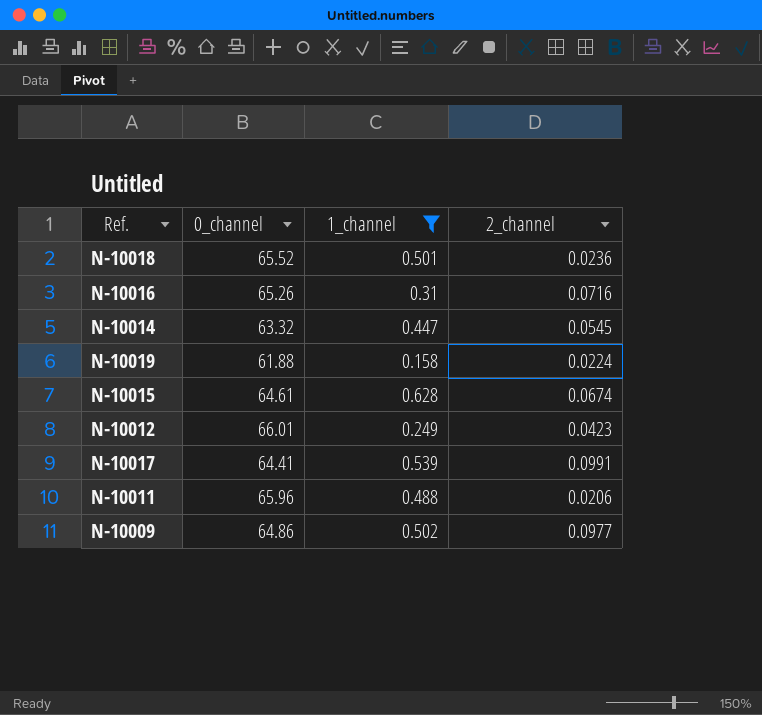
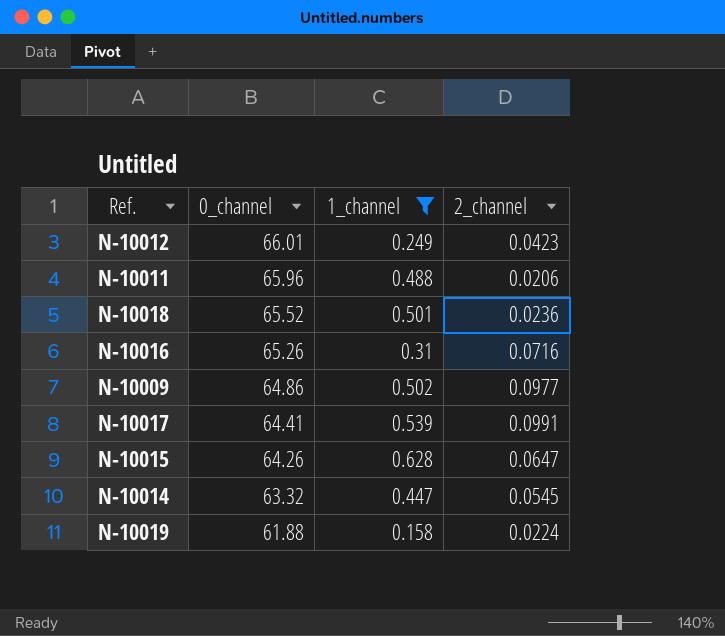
row order: none -> 0_channel descending
N-10015 | 0_channel: 64.61 -> 64.26
N-10015 | 2_channel: 0.0674 -> 0.0647

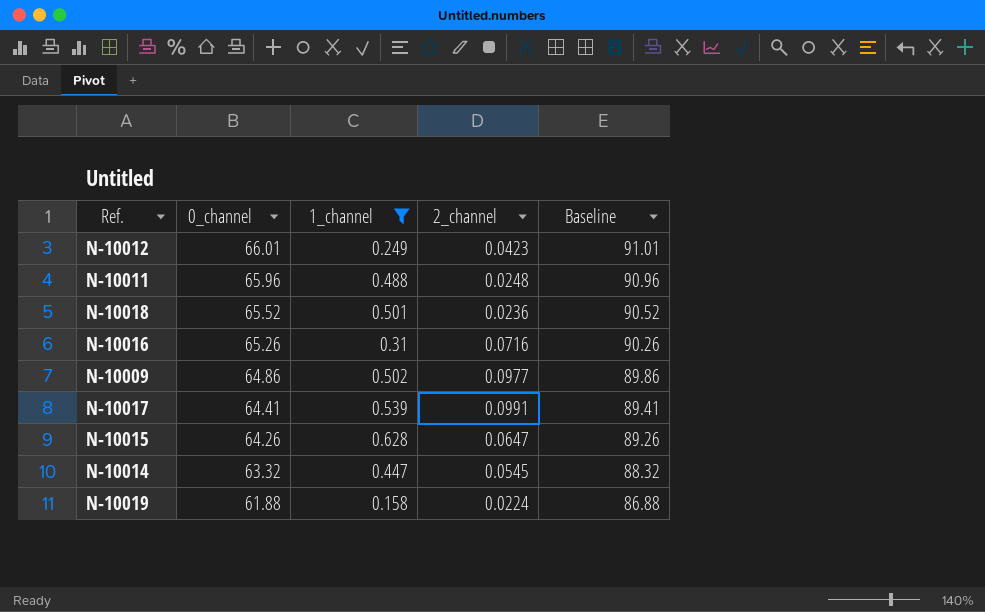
column Baseline | formula: none -> [0_channel] + 25
N-10011 | 2_channel: 0.0206 -> 0.0248

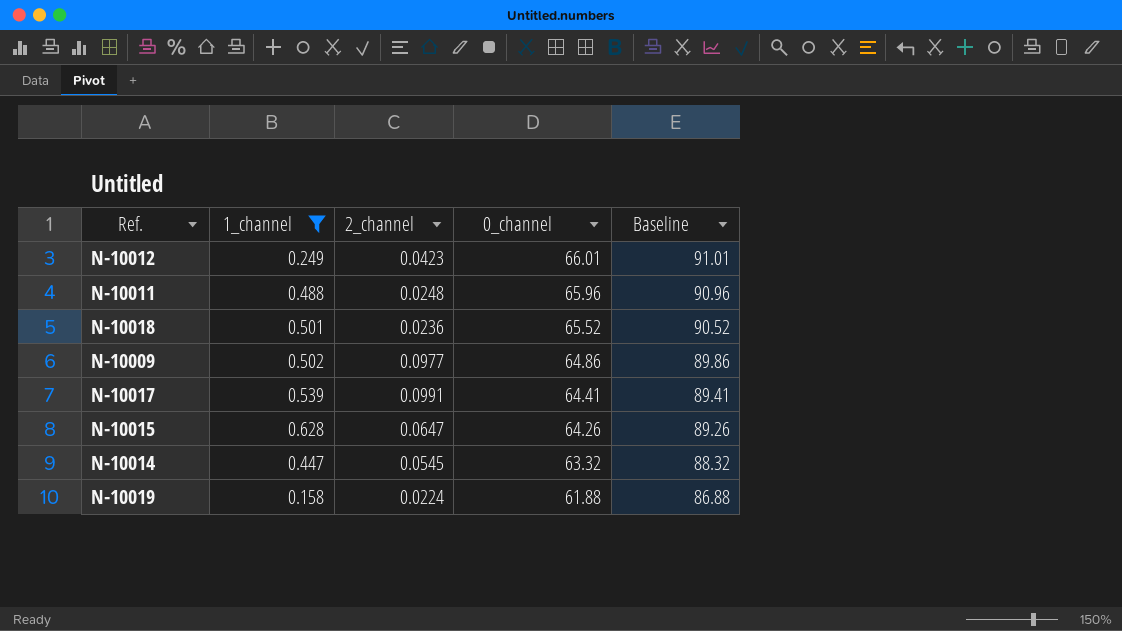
column 0_channel | position: 2 -> 4
row N-10016: 65.26 | 0.31 | 0.0716 | 90.26 -> none

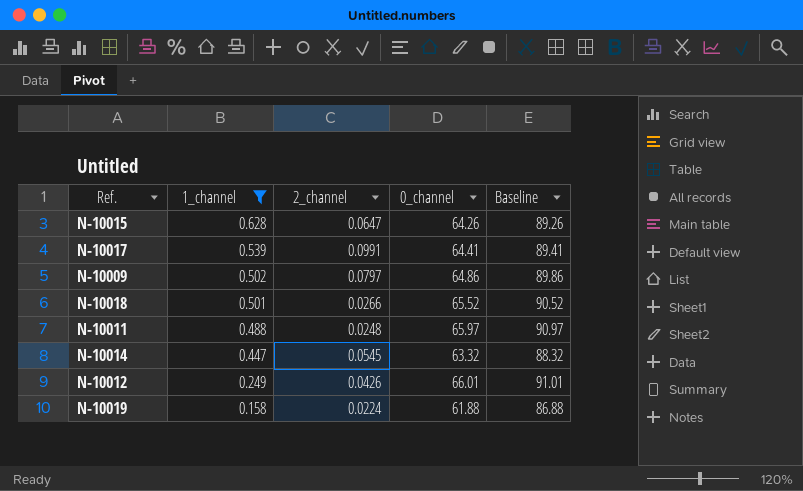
row order: 0_channel descending -> 1_channel descending
N-10009 | 2_channel: 0.0977 -> 0.0797
N-10018 | 2_channel: 0.0236 -> 0.0266
N-10011 | 0_channel: 65.96 -> 65.97
N-10011 | Baseline: 90.96 -> 90.97
N-10012 | 2_channel: 0.0423 -> 0.0426

